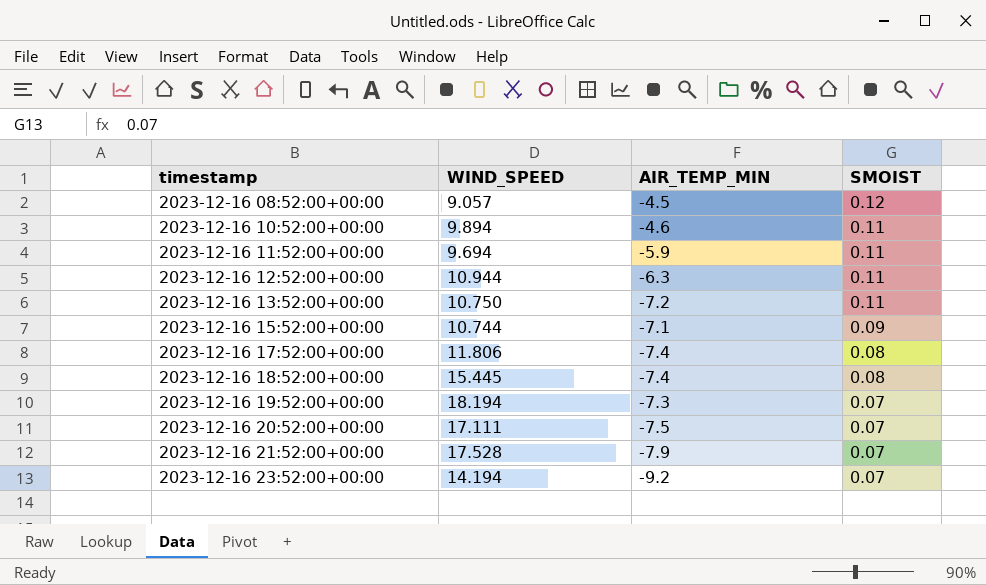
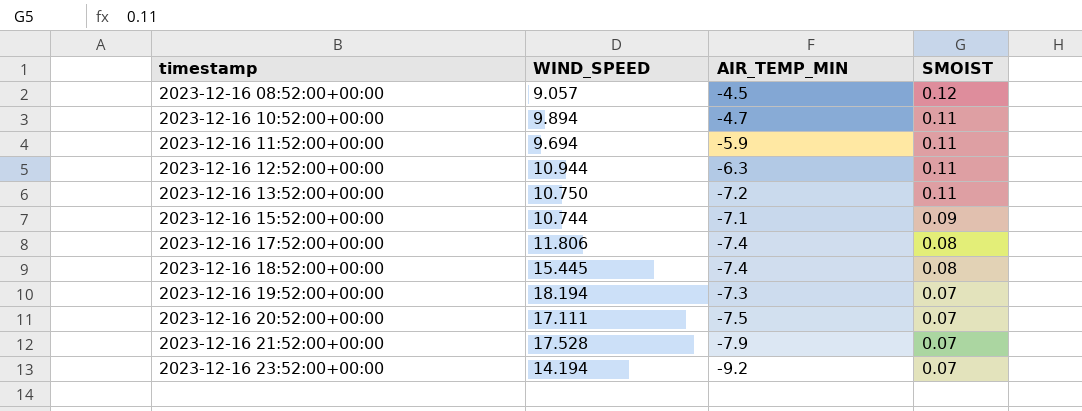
2023-12-16 10:52:00+00:00 | AIR_TEMP_MIN: -4.6 -> -4.7

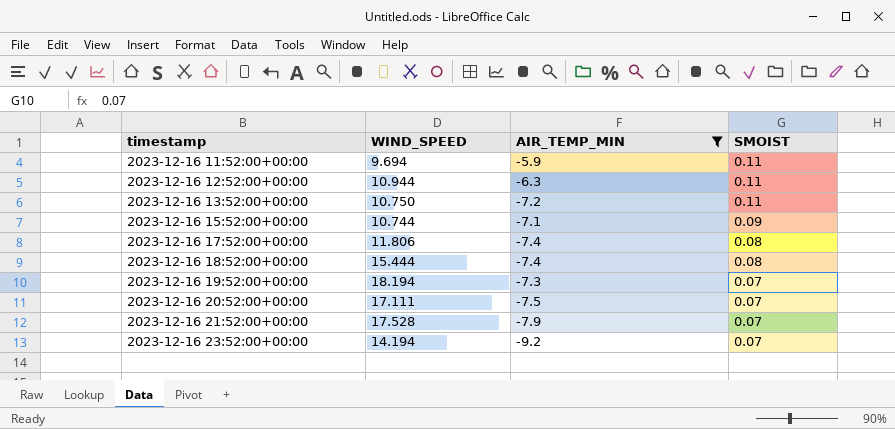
filter: none -> AIR_TEMP_MIN <= -5.9
2023-12-16 18:52:00+00:00 | WIND_SPEED: 15.445 -> 15.444

